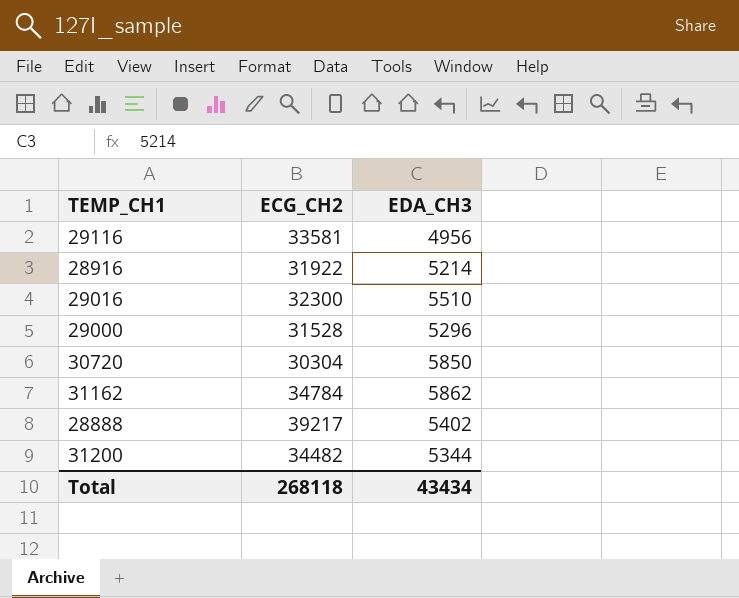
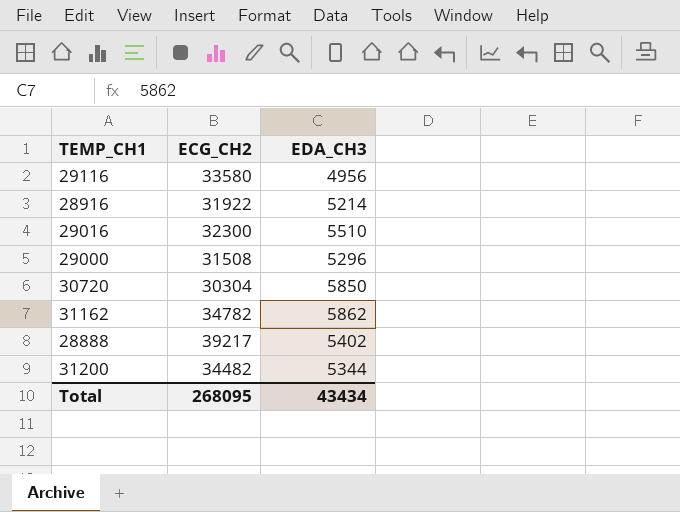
29116 | ECG_CH2: 33581 -> 33580
29000 | ECG_CH2: 31528 -> 31508
31162 | ECG_CH2: 34784 -> 34782
Total | ECG_CH2: 268118 -> 268095

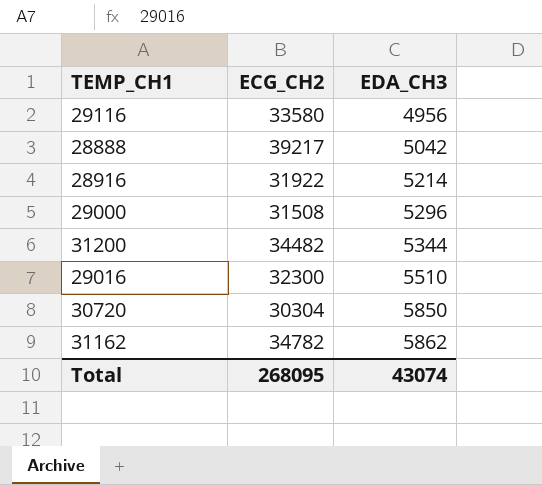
row order: none -> EDA_CH3 ascending
28888 | EDA_CH3: 5402 -> 5042
Total | EDA_CH3: 43434 -> 43074

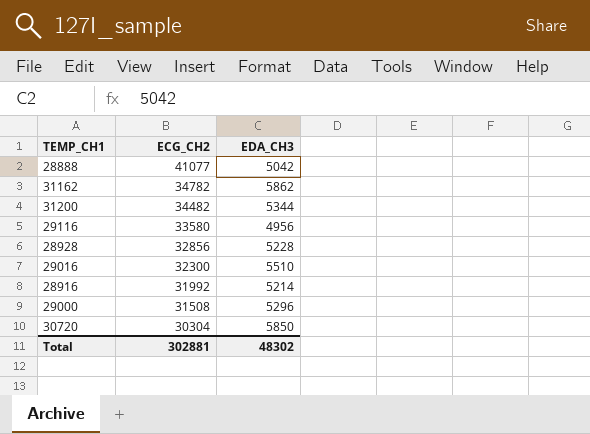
row order: EDA_CH3 ascending -> ECG_CH2 descending
28888 | ECG_CH2: 39217 -> 41077
row 28928: none -> 32856 | 5228
28916 | ECG_CH2: 31922 -> 31992
Total | ECG_CH2: 268095 -> 302881
Total | EDA_CH3: 43074 -> 48302

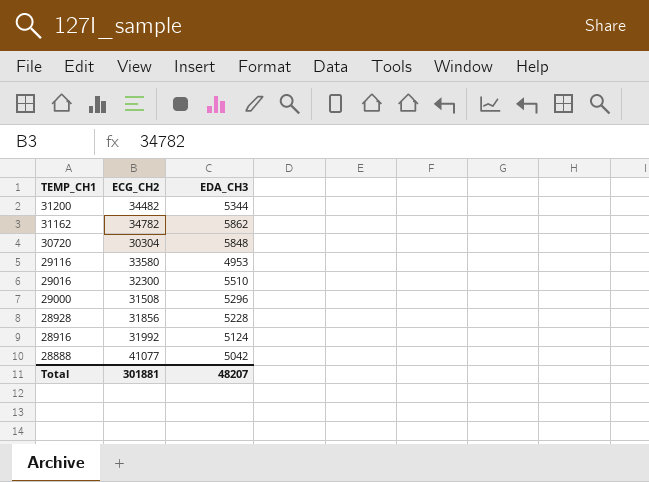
row order: ECG_CH2 descending -> TEMP_CH1 descending
30720 | EDA_CH3: 5850 -> 5848
29116 | EDA_CH3: 4956 -> 4953
28928 | ECG_CH2: 32856 -> 31856
28916 | EDA_CH3: 5214 -> 5124
Total | ECG_CH2: 302881 -> 301881
Total | EDA_CH3: 48302 -> 48207

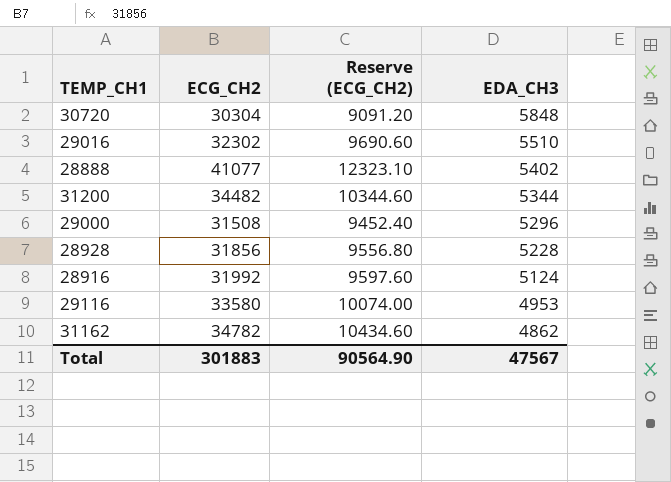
row order: TEMP_CH1 descending -> EDA_CH3 descending
column Reserve (ECG_CH2) | formula: none -> [ECG_CH2] * 0.3
29016 | ECG_CH2: 32300 -> 32302
28888 | EDA_CH3: 5042 -> 5402
31162 | EDA_CH3: 5862 -> 4862
Total | ECG_CH2: 301881 -> 301883
Total | EDA_CH3: 48207 -> 47567

